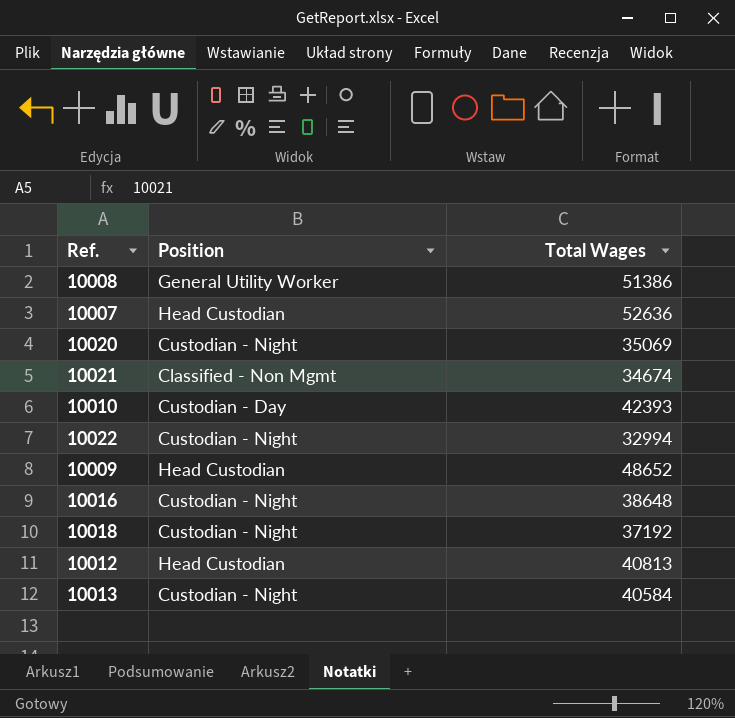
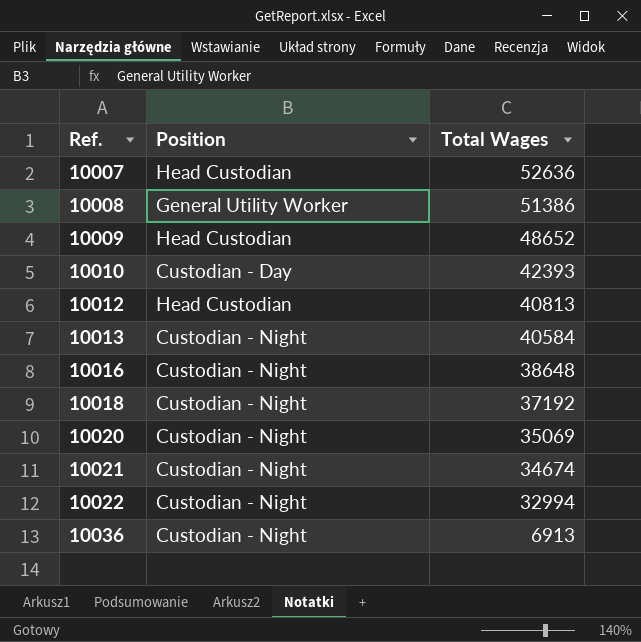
row order: none -> Ref. ascending
10021 | Position: Classified - Non Mgmt -> Custodian - Night
row 10036: none -> Custodian - Night | 6913

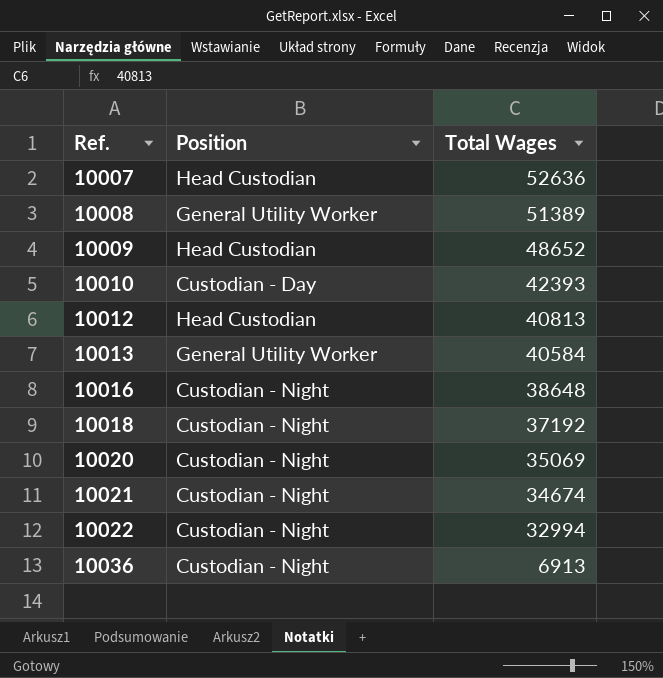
10008 | Total Wages: 51386 -> 51389
10013 | Position: Custodian - Night -> General Utility Worker

